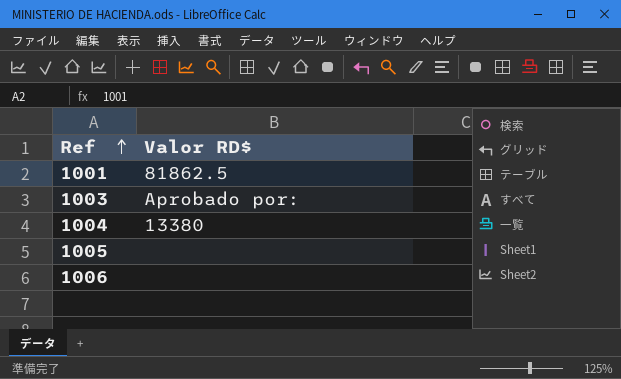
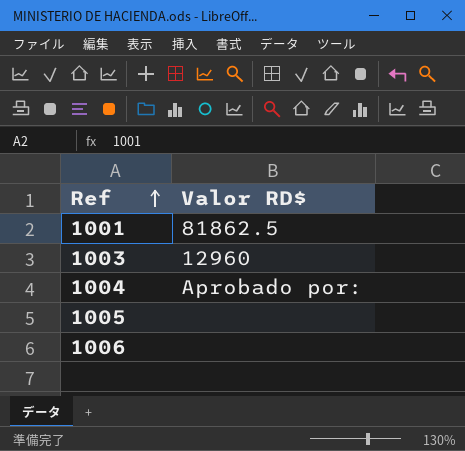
1003 | Valor RD$: Aprobado por: -> 12960
1004 | Valor RD$: 13380 -> Aprobado por:

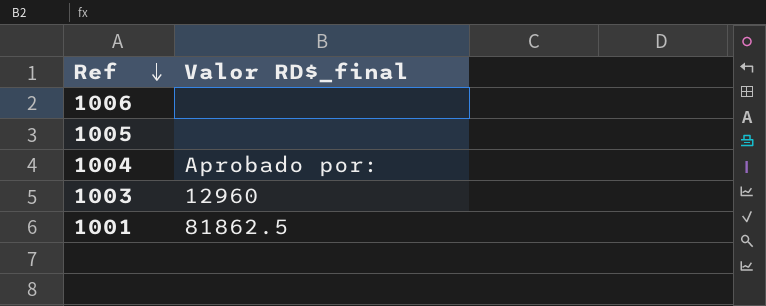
row order: Ref ascending -> Ref descending
column name: Valor RD$ -> Valor RD$_final

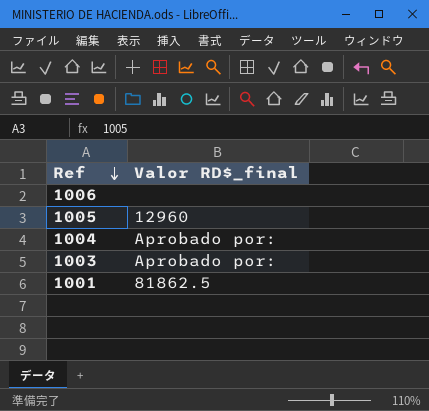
1005 | Valor RD$_final: none -> 12960
1003 | Valor RD$_final: 12960 -> Aprobado por:

